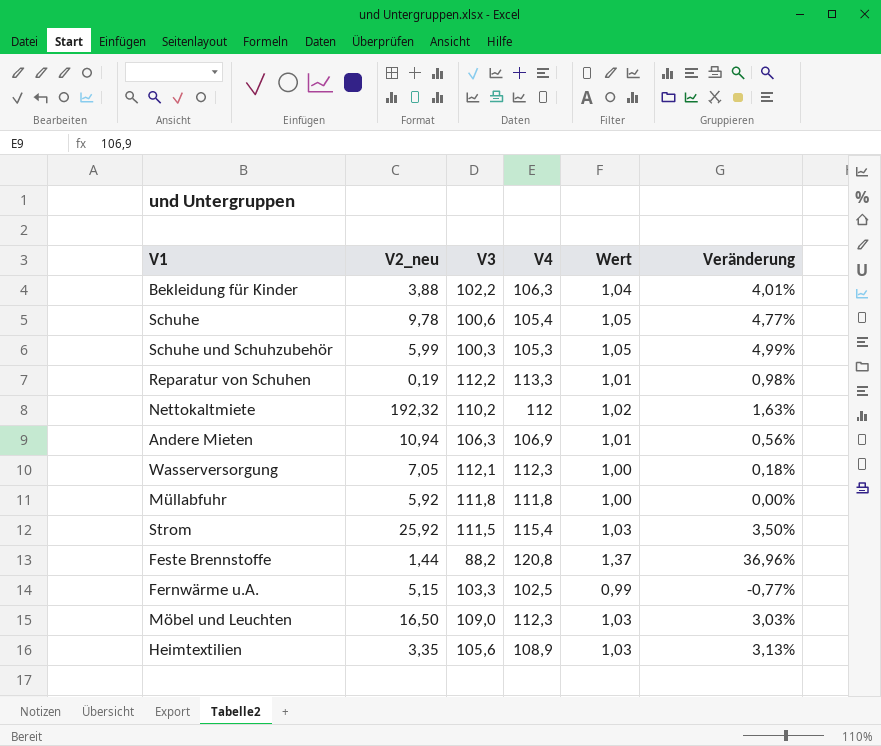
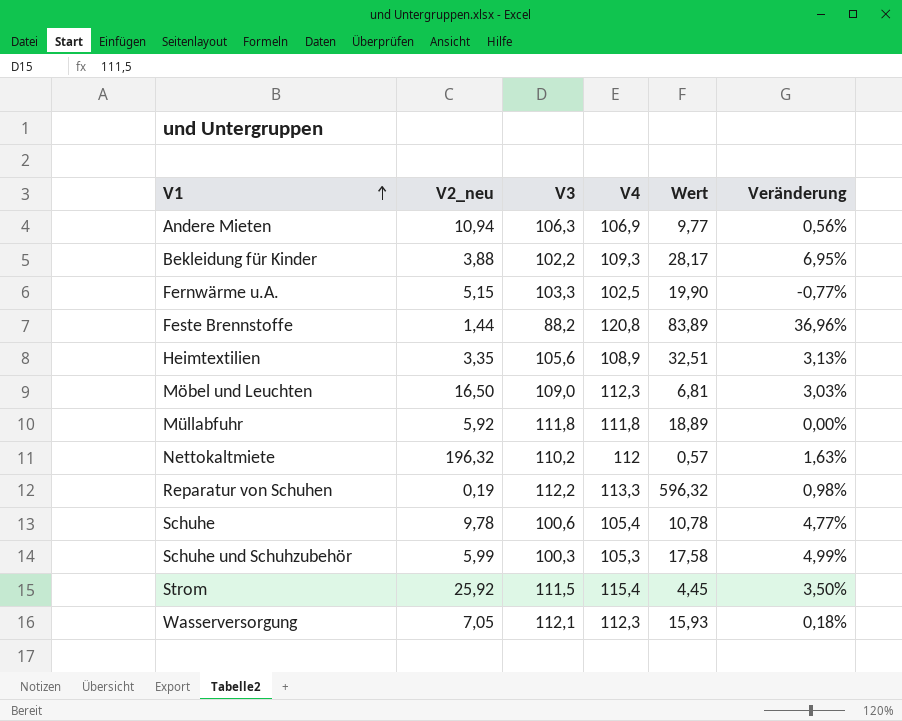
row order: none -> V1 ascending
column Wert | formula: [V4] / [V3] -> [V4] / [V2_neu]
Bekleidung für Kinder | V4: 106,3 -> 109,3
Bekleidung für Kinder | Veränderung: 4,01% -> 6,95%
Nettokaltmiete | V2_neu: 192,32 -> 196,32

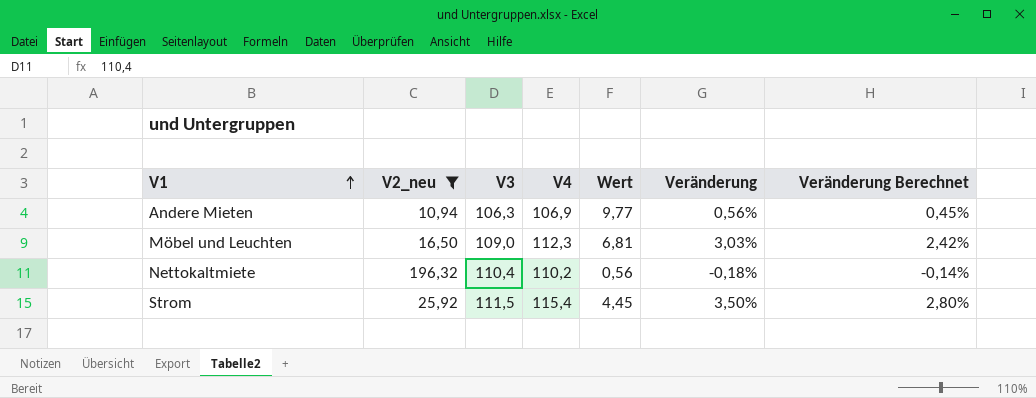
filter: none -> V2_neu >= 10,94
column Veränderung Berechnet | formula: none -> [Veränderung] * 0,8
Nettokaltmiete | V3: 110,2 -> 110,4
Nettokaltmiete | V4: 112 -> 110,2
Nettokaltmiete | Wert: 0,57 -> 0,56
Nettokaltmiete | Veränderung: 1,63% -> -0,18%

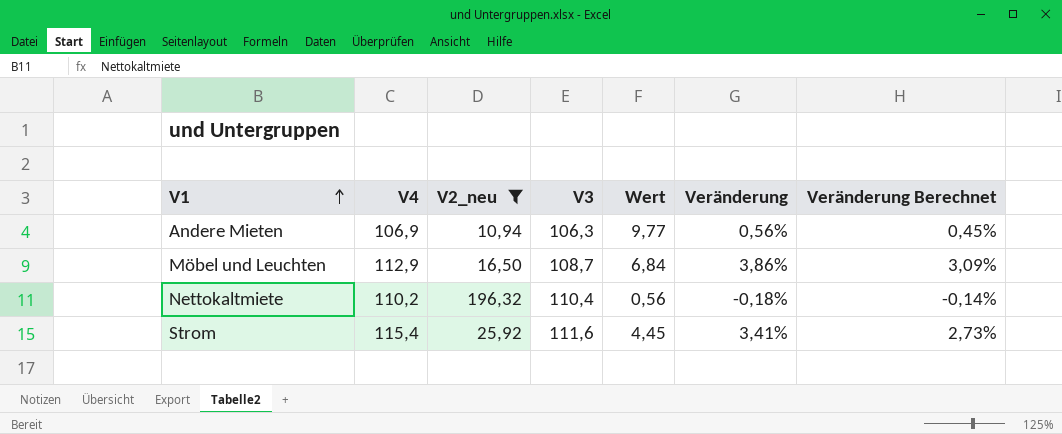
column V4 | position: 4 -> 2
Möbel und Leuchten | V4: 112,3 -> 112,9
Möbel und Leuchten | V3: 109,0 -> 108,7
Möbel und Leuchten | Wert: 6,81 -> 6,84
Möbel und Leuchten | Veränderung: 3,03% -> 3,86%
Möbel und Leuchten | Veränderung Berechnet: 2,42% -> 3,09%
Strom | V3: 111,5 -> 111,6
Strom | Veränderung: 3,50% -> 3,41%
Strom | Veränderung Berechnet: 2,80% -> 2,73%

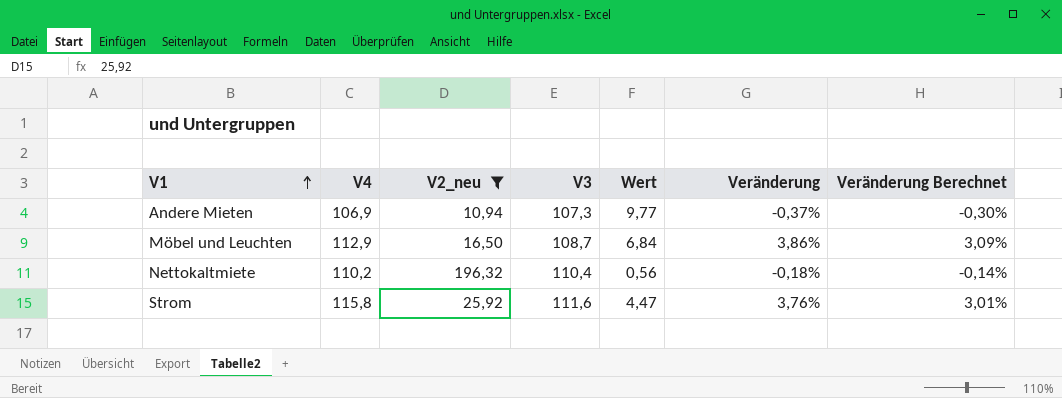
Andere Mieten | V3: 106,3 -> 107,3
Andere Mieten | Veränderung: 0,56% -> -0,37%
Andere Mieten | Veränderung Berechnet: 0,45% -> -0,30%
Strom | V4: 115,4 -> 115,8
Strom | Wert: 4,45 -> 4,47
Strom | Veränderung: 3,41% -> 3,76%
Strom | Veränderung Berechnet: 2,73% -> 3,01%

